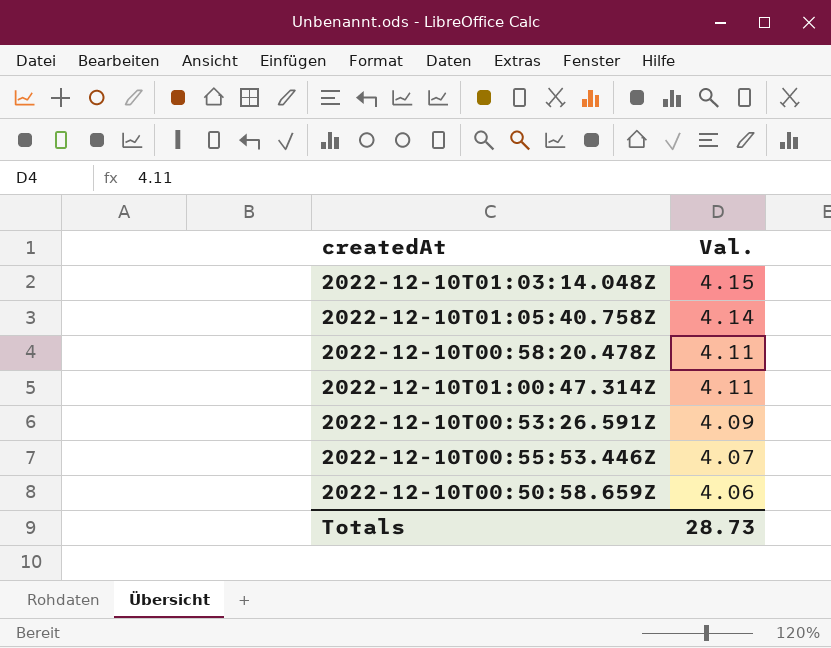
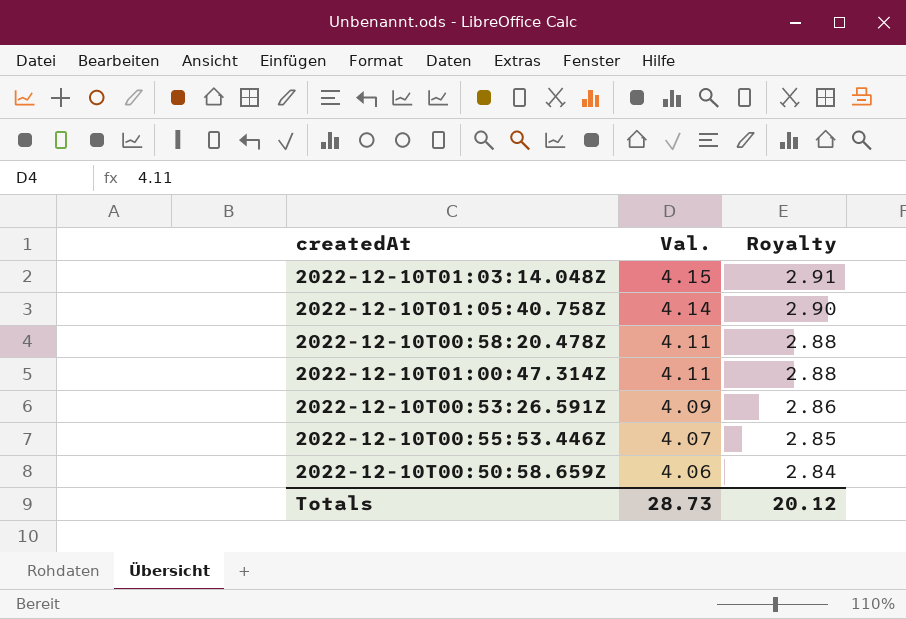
column Royalty | formula: none -> [Val.] * 0.7

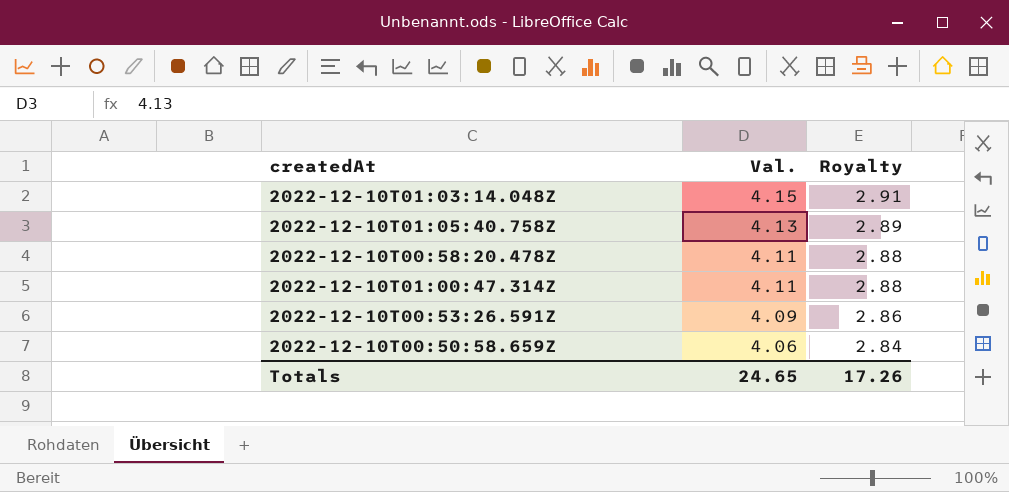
row 2022-12-10T00:55:53.446Z: 4.07 | 2.85 -> none
2022-12-10T01:05:40.758Z | Val.: 4.14 -> 4.13
2022-12-10T01:05:40.758Z | Royalty: 2.90 -> 2.89
Totals | Val.: 28.73 -> 24.65
Totals | Royalty: 20.12 -> 17.26

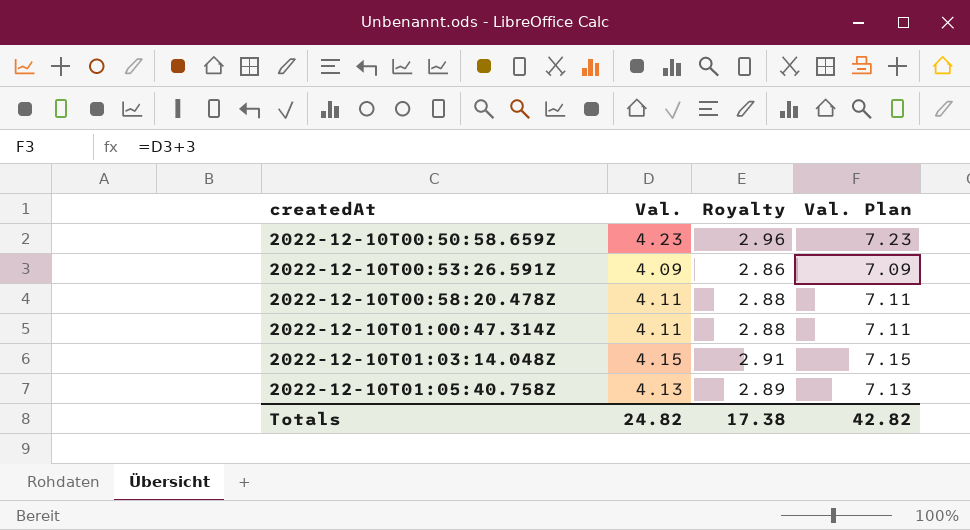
row order: Val. descending -> createdAt ascending
column Val. Plan | formula: none -> [Val.] + 3
2022-12-10T00:50:58.659Z | Val.: 4.06 -> 4.23
2022-12-10T00:50:58.659Z | Royalty: 2.84 -> 2.96
Totals | Val.: 24.65 -> 24.82
Totals | Royalty: 17.26 -> 17.38

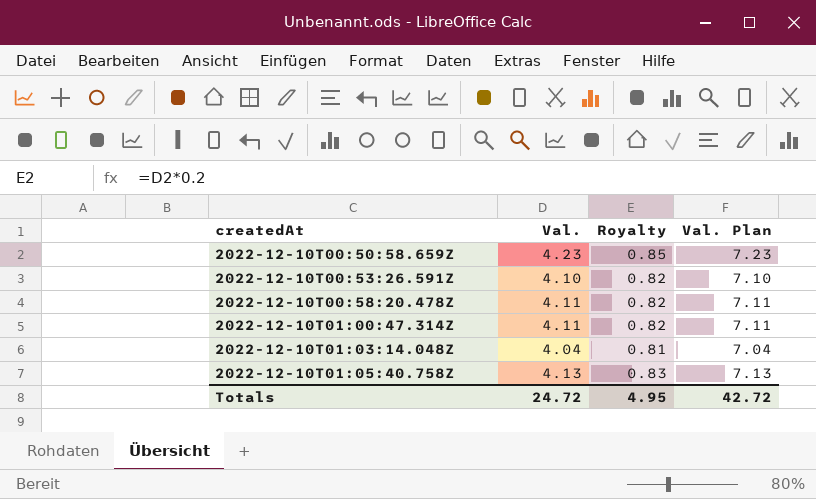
column Royalty | formula: [Val.] * 0.7 -> [Val.] * 0.2
2022-12-10T00:53:26.591Z | Val.: 4.09 -> 4.10
2022-12-10T00:53:26.591Z | Val. Plan: 7.09 -> 7.10
2022-12-10T01:03:14.048Z | Val.: 4.15 -> 4.04
2022-12-10T01:03:14.048Z | Val. Plan: 7.15 -> 7.04
Totals | Val.: 24.82 -> 24.72
Totals | Royalty: 17.38 -> 4.95
Totals | Val. Plan: 42.82 -> 42.72

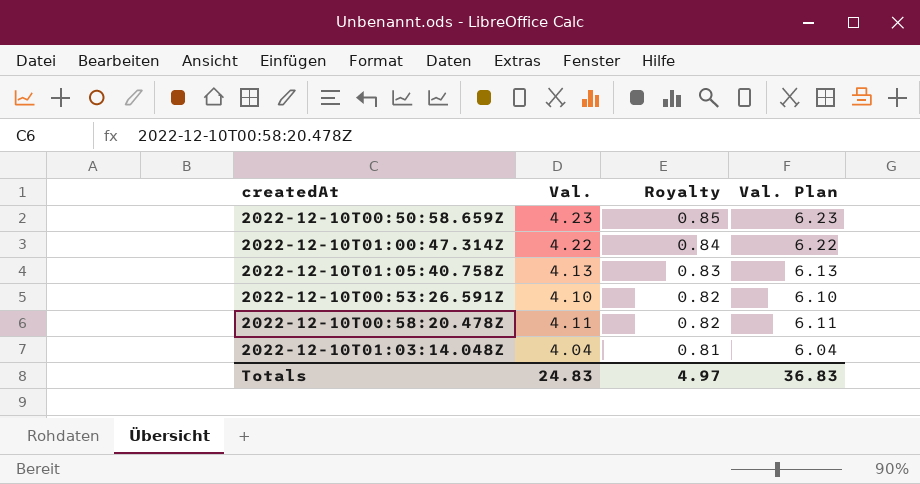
row order: createdAt ascending -> Royalty descending
column Val. Plan | formula: [Val.] + 3 -> [Val.] + 2
2022-12-10T01:00:47.314Z | Val.: 4.11 -> 4.22
2022-12-10T01:00:47.314Z | Royalty: 0.82 -> 0.84
Totals | Val.: 24.72 -> 24.83
Totals | Royalty: 4.95 -> 4.97
Totals | Val. Plan: 42.72 -> 36.83

